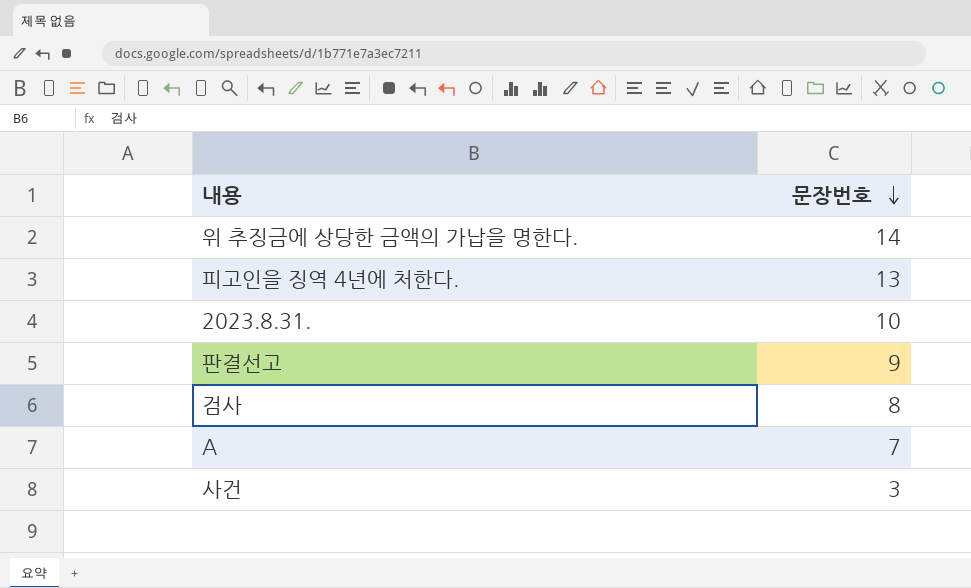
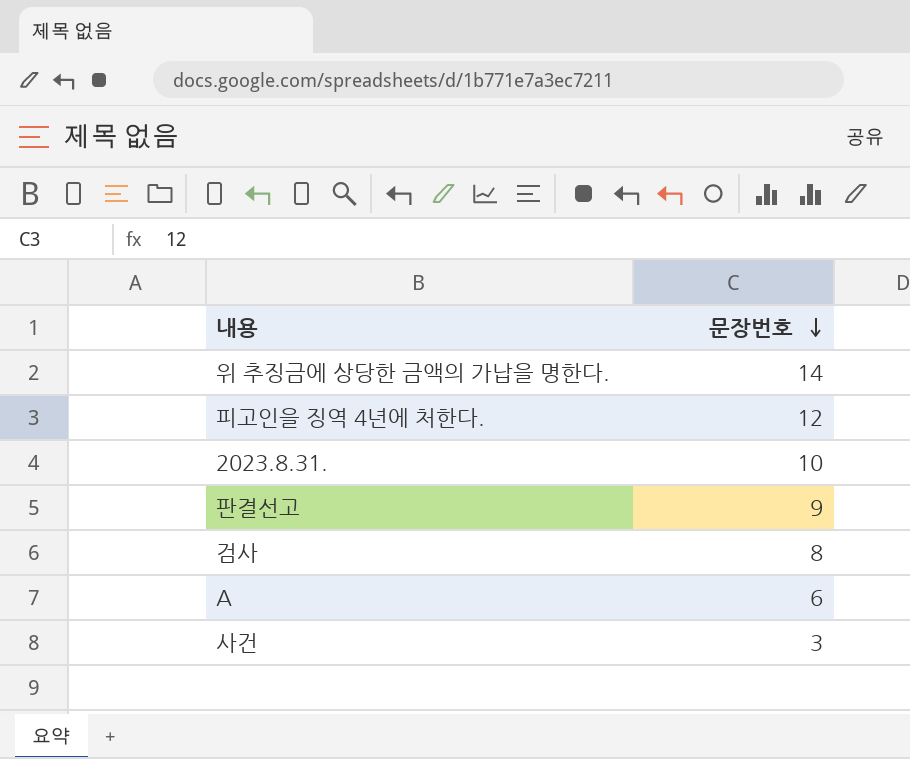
피고인을 징역 4년에 처한다. | 문장번호: 13 -> 12
A | 문장번호: 7 -> 6

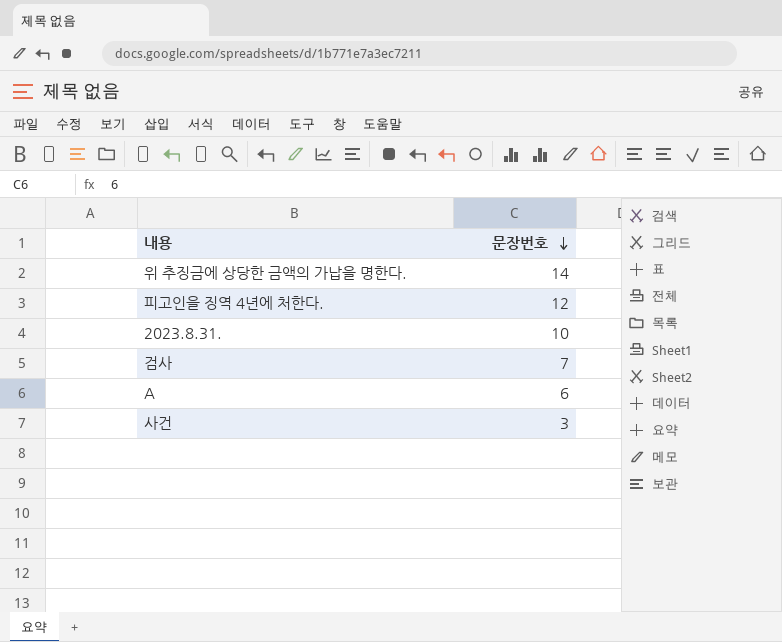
row 판결선고: 9 -> none
검사 | 문장번호: 8 -> 7

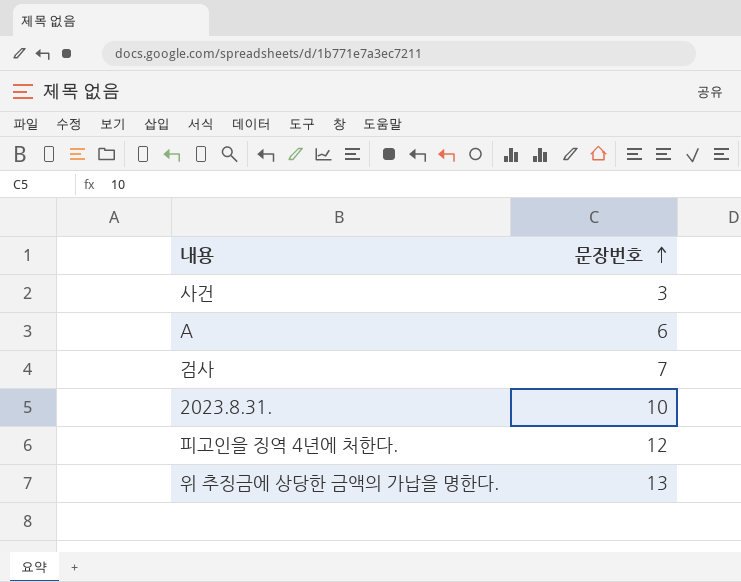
row order: 문장번호 descending -> 문장번호 ascending
위 추징금에 상당한 금액의 가납을 명한다. | 문장번호: 14 -> 13

